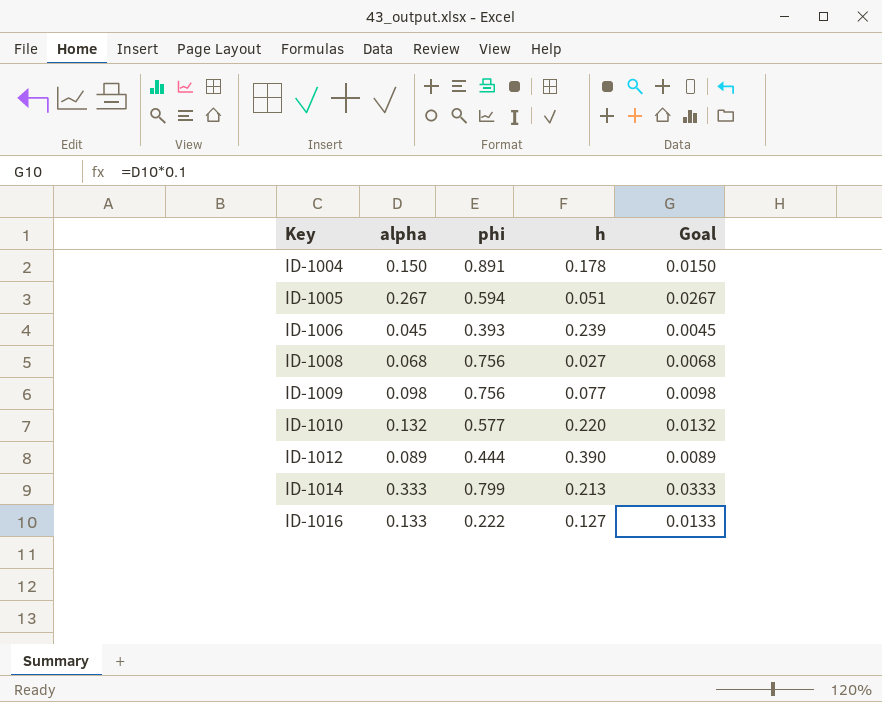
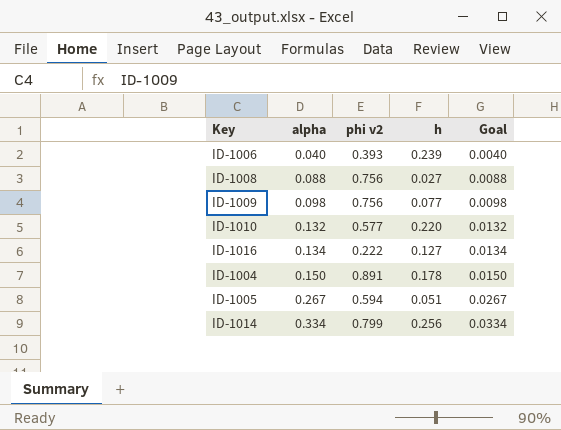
row order: Key ascending -> alpha ascending
column name: phi -> phi v2
row ID-1012: 0.089 | 0.444 | 0.390 | 0.0089 -> none
ID-1006 | alpha: 0.045 -> 0.040
ID-1006 | Goal: 0.0045 -> 0.0040
ID-1008 | alpha: 0.068 -> 0.088
ID-1008 | Goal: 0.0068 -> 0.0088
ID-1016 | alpha: 0.133 -> 0.134
ID-1016 | Goal: 0.0133 -> 0.0134
ID-1014 | alpha: 0.333 -> 0.334
ID-1014 | h: 0.213 -> 0.256
ID-1014 | Goal: 0.0333 -> 0.0334

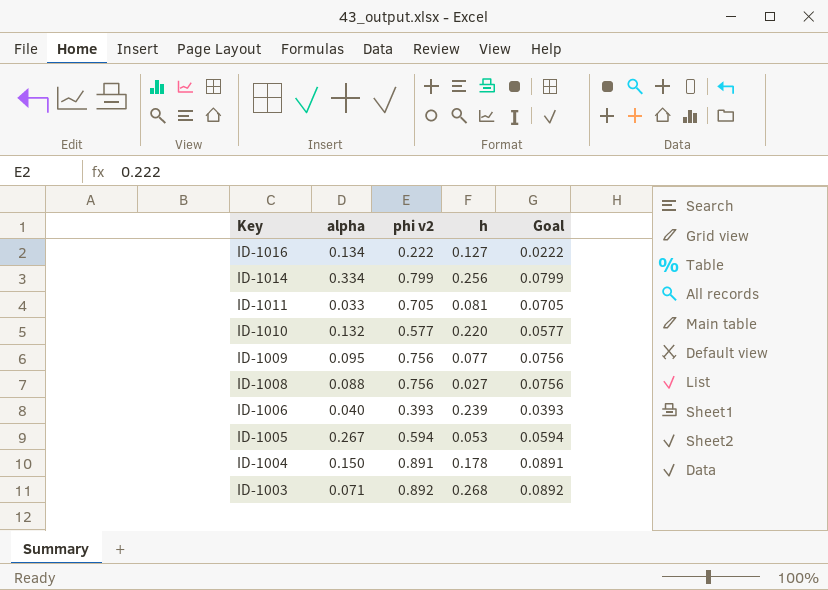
row order: alpha ascending -> Key descending
column Goal | formula: [alpha] * 0.1 -> [phi v2] * 0.1
row ID-1011: none -> 0.033 | 0.705 | 0.081 | 0.0705
ID-1009 | alpha: 0.098 -> 0.095
ID-1005 | h: 0.051 -> 0.053
row ID-1003: none -> 0.071 | 0.892 | 0.268 | 0.0892

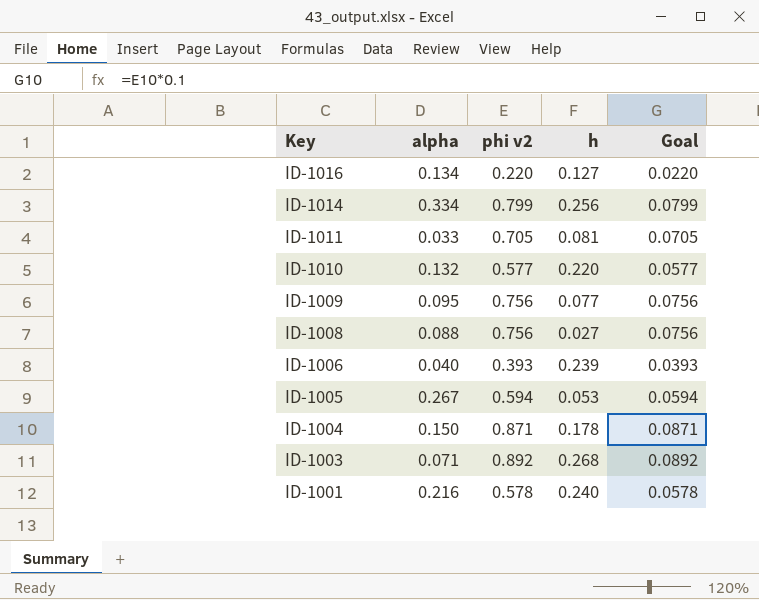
ID-1016 | phi v2: 0.222 -> 0.220
ID-1016 | Goal: 0.0222 -> 0.0220
ID-1004 | phi v2: 0.891 -> 0.871
ID-1004 | Goal: 0.0891 -> 0.0871
row ID-1001: none -> 0.216 | 0.578 | 0.240 | 0.0578

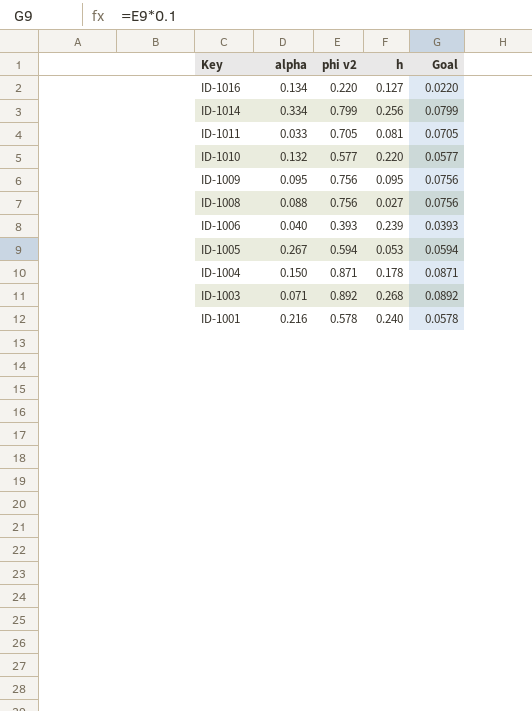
ID-1009 | h: 0.077 -> 0.095

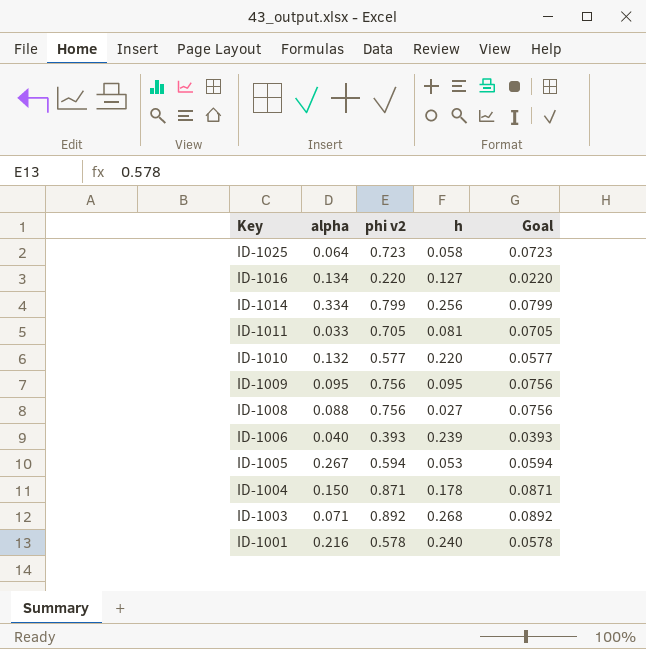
row ID-1025: none -> 0.064 | 0.723 | 0.058 | 0.0723

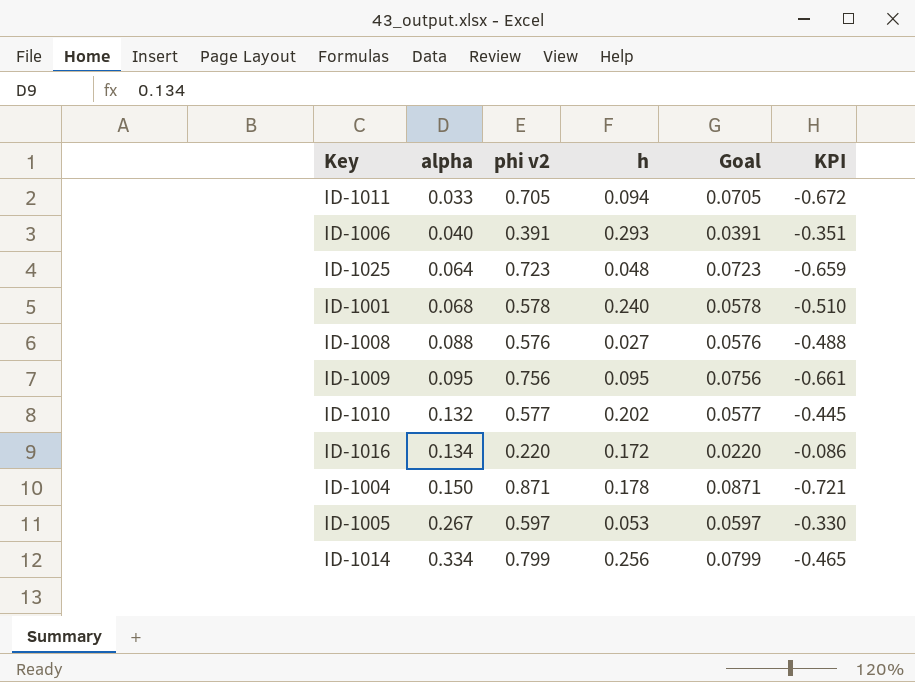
row order: Key descending -> alpha ascending
column KPI | formula: none -> [alpha] - [phi v2]
row ID-1003: 0.071 | 0.892 | 0.268 | 0.0892 -> none
ID-1011 | h: 0.081 -> 0.094
ID-1006 | phi v2: 0.393 -> 0.391
ID-1006 | h: 0.239 -> 0.293
ID-1006 | Goal: 0.0393 -> 0.0391
ID-1025 | h: 0.058 -> 0.048
ID-1001 | alpha: 0.216 -> 0.068
ID-1008 | phi v2: 0.756 -> 0.576
ID-1008 | Goal: 0.0756 -> 0.0576
ID-1010 | h: 0.220 -> 0.202
ID-1016 | h: 0.127 -> 0.172
ID-1005 | phi v2: 0.594 -> 0.597
ID-1005 | Goal: 0.0594 -> 0.0597

